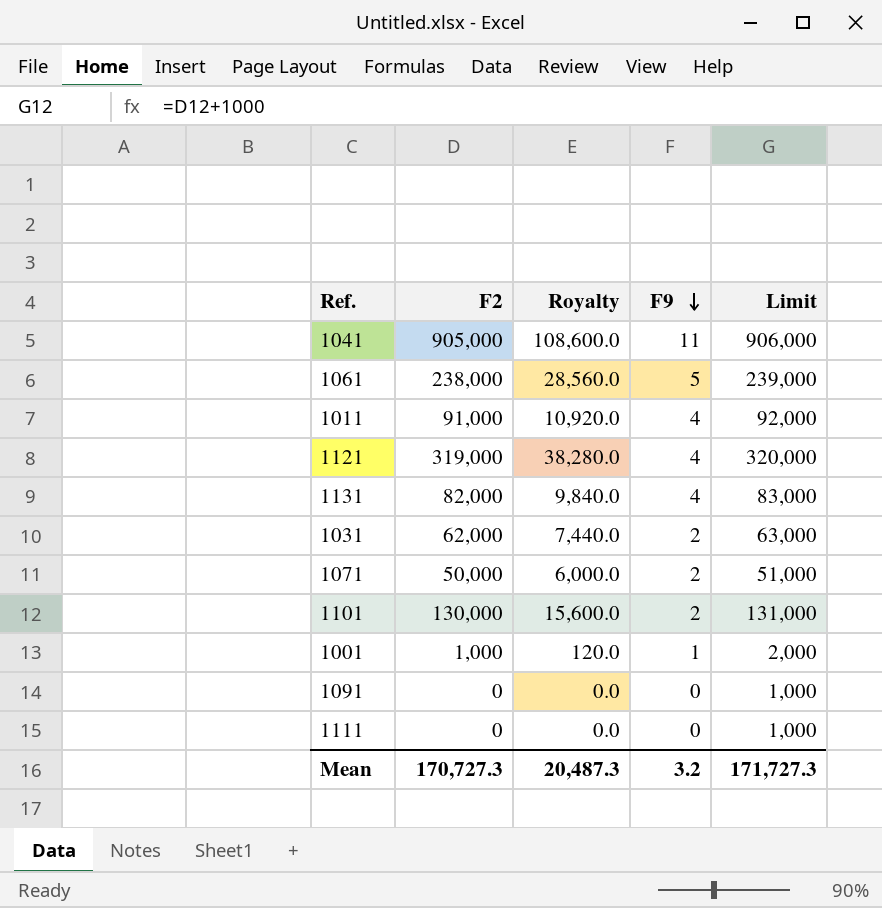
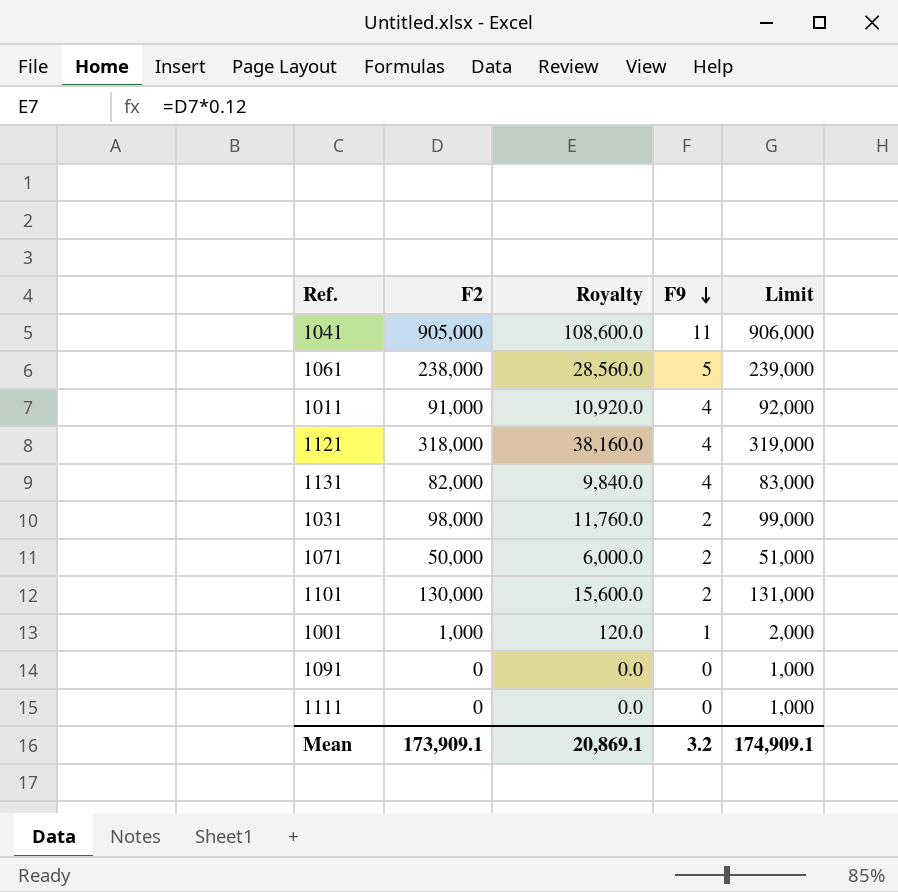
1121 | F2: 319,000 -> 318,000
1121 | Royalty: 38,280.0 -> 38,160.0
1121 | Limit: 320,000 -> 319,000
1031 | F2: 62,000 -> 98,000
1031 | Royalty: 7,440.0 -> 11,760.0
1031 | Limit: 63,000 -> 99,000
Mean | F2: 170,727.3 -> 173,909.1
Mean | Royalty: 20,487.3 -> 20,869.1
Mean | Limit: 171,727.3 -> 174,909.1

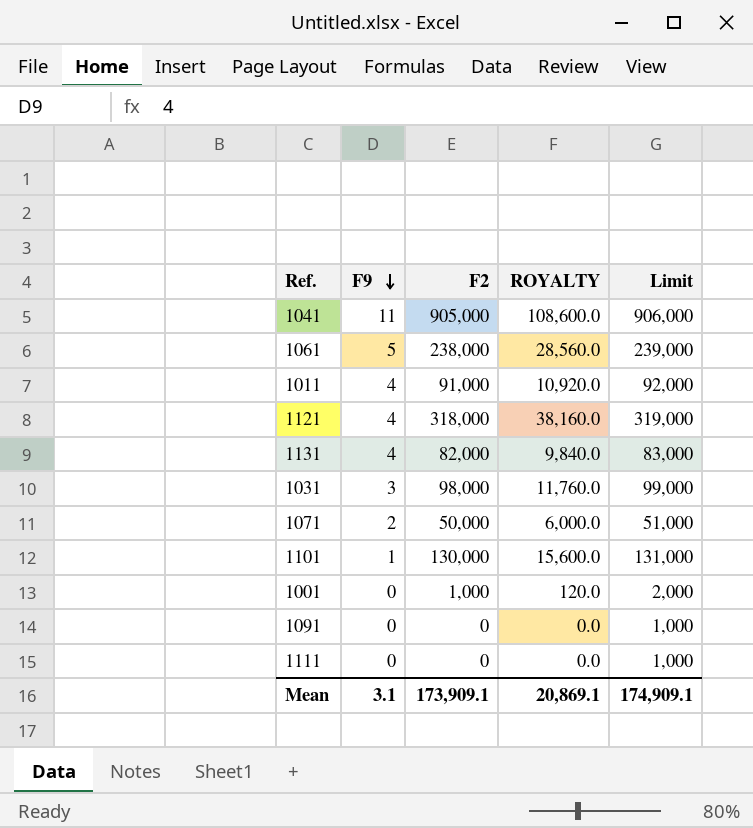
column F9 | position: 4 -> 2
column name: Royalty -> ROYALTY
1031 | F9: 2 -> 3
1101 | F9: 2 -> 1
1001 | F9: 1 -> 0
Mean | F9: 3.2 -> 3.1

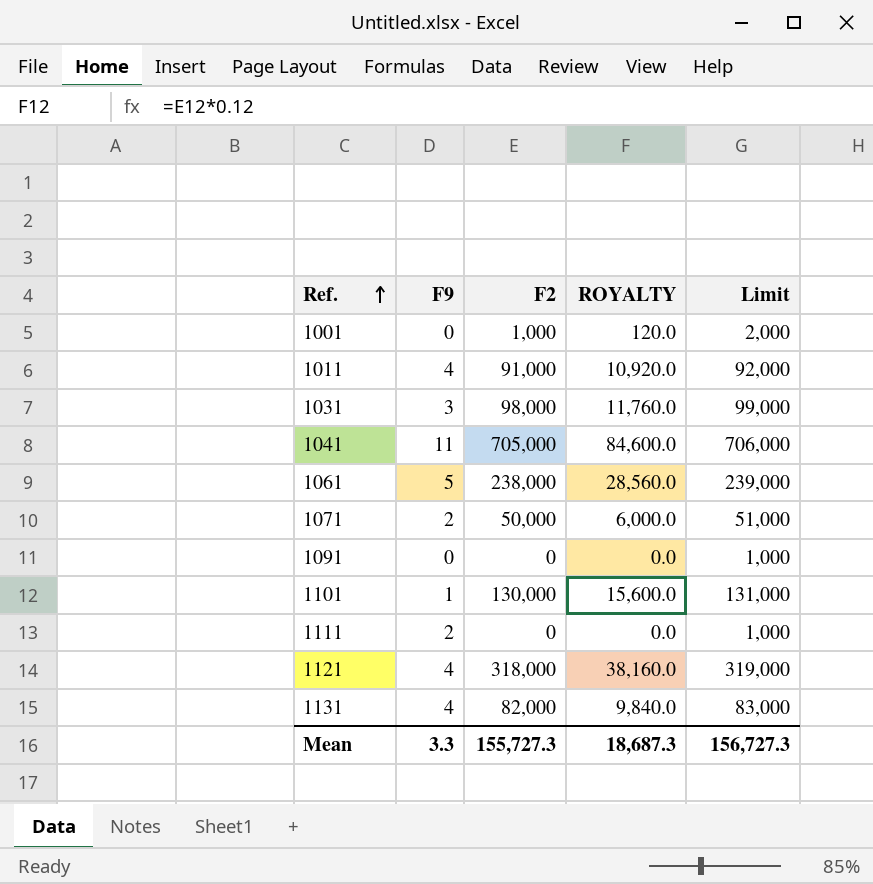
row order: F9 descending -> Ref. ascending
1041 | F2: 905,000 -> 705,000
1041 | ROYALTY: 108,600.0 -> 84,600.0
1041 | Limit: 906,000 -> 706,000
1111 | F9: 0 -> 2
Mean | F9: 3.1 -> 3.3
Mean | F2: 173,909.1 -> 155,727.3
Mean | ROYALTY: 20,869.1 -> 18,687.3
Mean | Limit: 174,909.1 -> 156,727.3

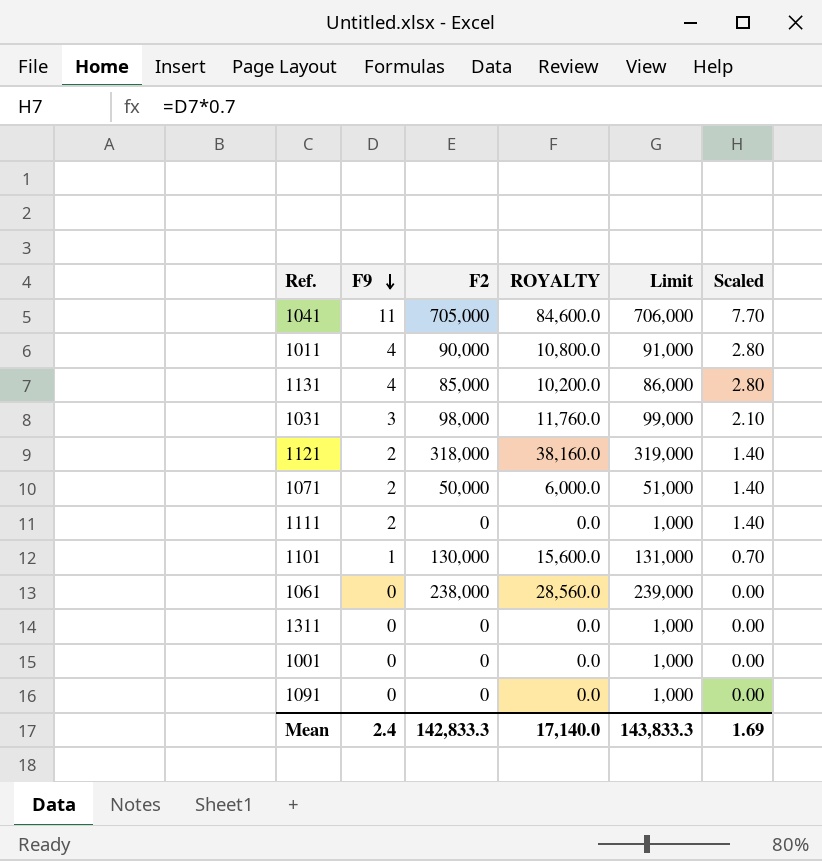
row order: Ref. ascending -> F9 descending
column Scaled | formula: none -> [F9] * 0.7
1011 | F2: 91,000 -> 90,000
1011 | ROYALTY: 10,920.0 -> 10,800.0
1011 | Limit: 92,000 -> 91,000
1131 | F2: 82,000 -> 85,000
1131 | ROYALTY: 9,840.0 -> 10,200.0
1131 | Limit: 83,000 -> 86,000
1121 | F9: 4 -> 2
1061 | F9: 5 -> 0
row 1311: none -> 0 | 0 | 0.0 | 1,000 | 0.00
1001 | F2: 1,000 -> 0
1001 | ROYALTY: 120.0 -> 0.0
1001 | Limit: 2,000 -> 1,000
Mean | F9: 3.3 -> 2.4
Mean | F2: 155,727.3 -> 142,833.3
Mean | ROYALTY: 18,687.3 -> 17,140.0
Mean | Limit: 156,727.3 -> 143,833.3

